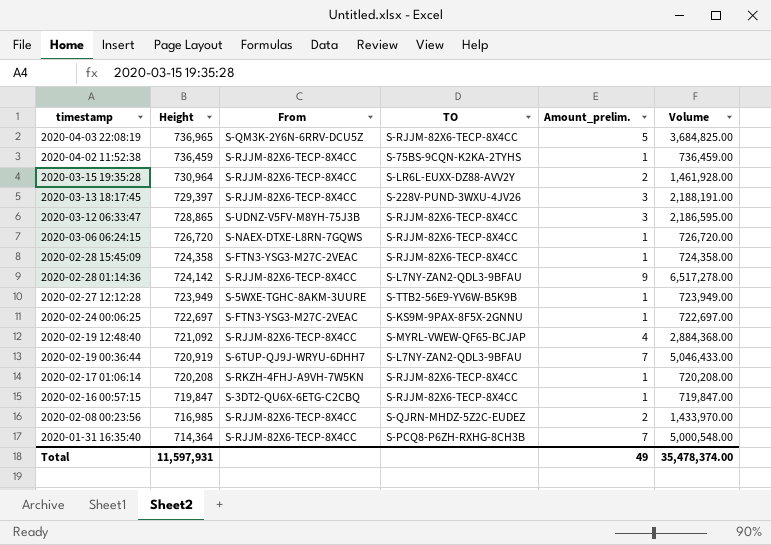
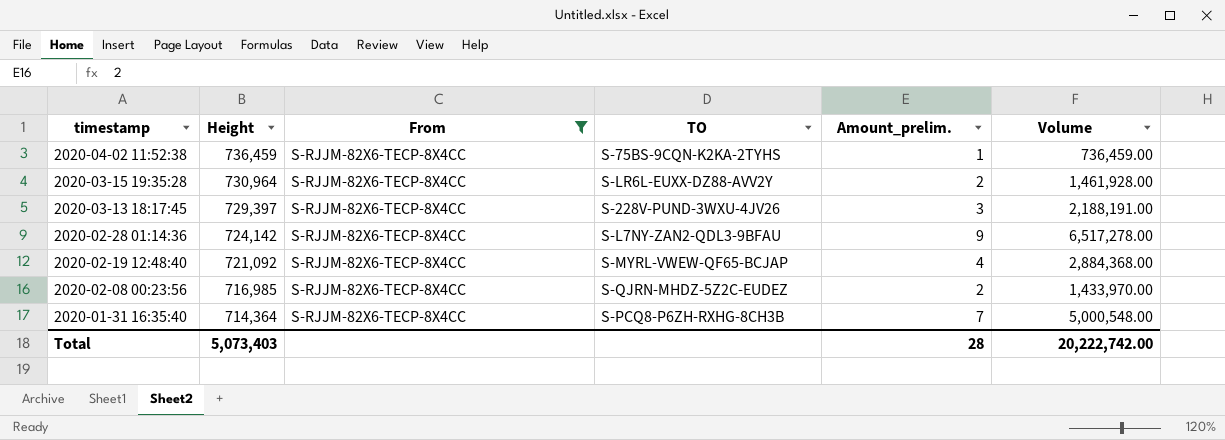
filter: none -> From = S-RJJM-82X6-TECP-8X4CC
Total | Height: 11,597,931 -> 5,073,403
Total | Amount_prelim.: 49 -> 28
Total | Volume: 35,478,374.00 -> 20,222,742.00

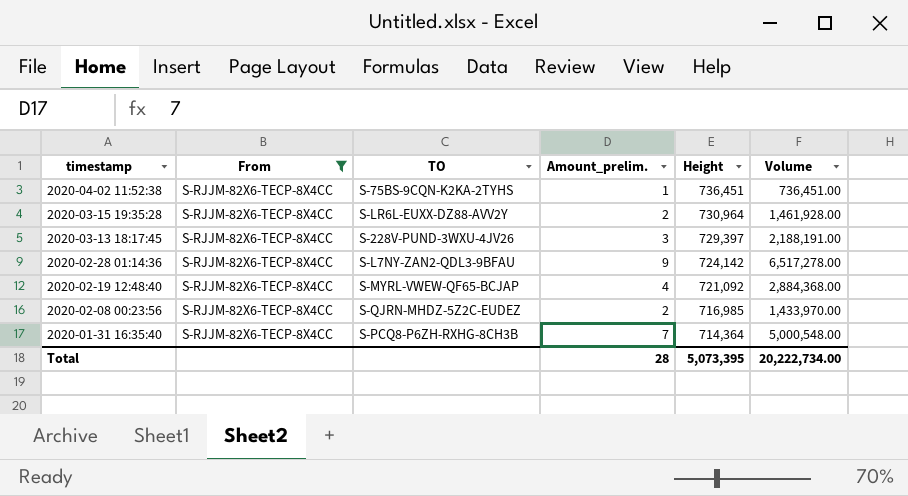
column Height | position: 2 -> 5
2020-04-02 11:52:38 | Height: 736,459 -> 736,451
2020-04-02 11:52:38 | Volume: 736,459.00 -> 736,451.00
Total | Height: 5,073,403 -> 5,073,395
Total | Volume: 20,222,742.00 -> 20,222,734.00

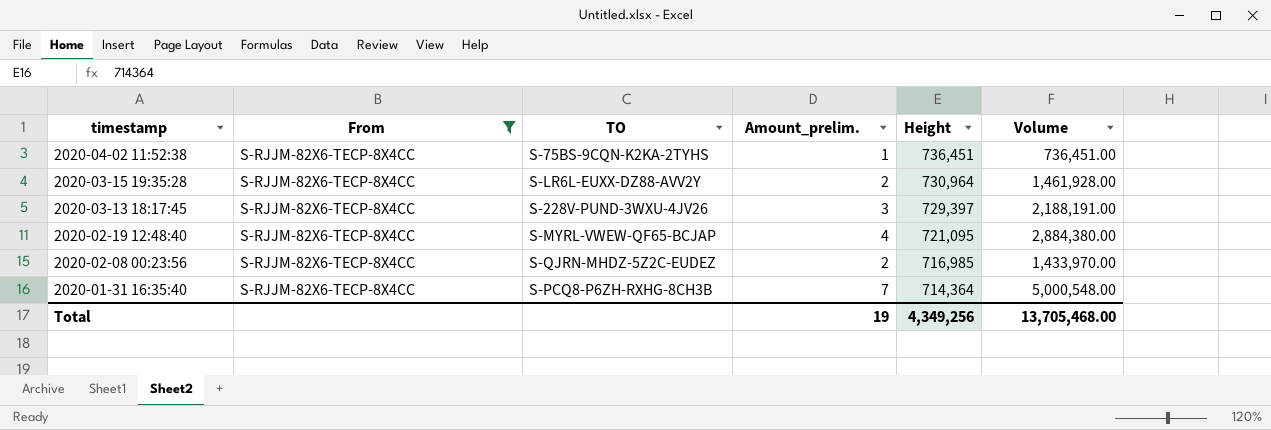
row 2020-02-28 01:14:36: S-RJJM-82X6-TECP-8X4CC | S-L7NY-ZAN2-QDL3-9BFAU | 9 | 724,142 | 6,517,278.00 -> none
2020-02-19 12:48:40 | Height: 721,092 -> 721,095
2020-02-19 12:48:40 | Volume: 2,884,368.00 -> 2,884,380.00
Total | Amount_prelim.: 28 -> 19
Total | Height: 5,073,395 -> 4,349,256
Total | Volume: 20,222,734.00 -> 13,705,468.00

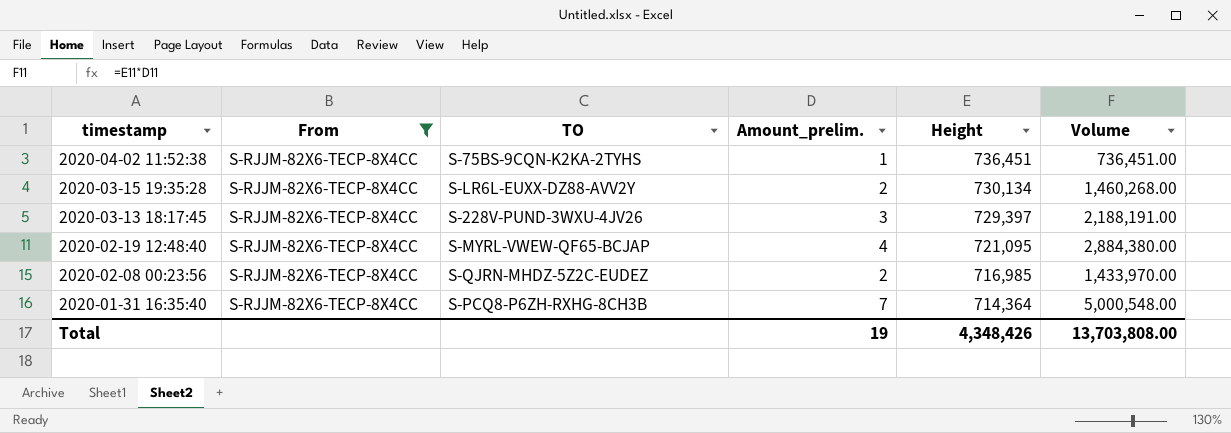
2020-03-15 19:35:28 | Height: 730,964 -> 730,134
2020-03-15 19:35:28 | Volume: 1,461,928.00 -> 1,460,268.00
Total | Height: 4,349,256 -> 4,348,426
Total | Volume: 13,705,468.00 -> 13,703,808.00

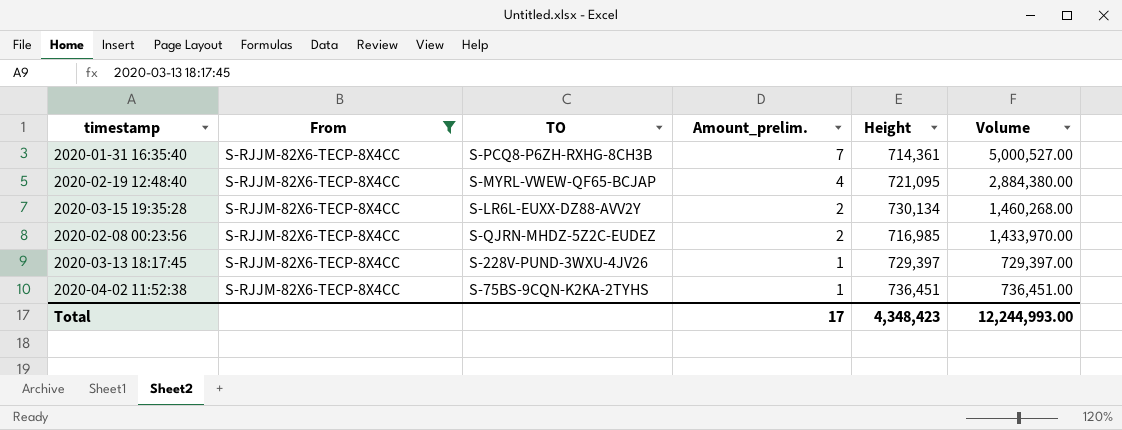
row order: timestamp descending -> Amount_prelim. descending
2020-01-31 16:35:40 | Height: 714,364 -> 714,361
2020-01-31 16:35:40 | Volume: 5,000,548.00 -> 5,000,527.00
2020-03-13 18:17:45 | Amount_prelim.: 3 -> 1
2020-03-13 18:17:45 | Volume: 2,188,191.00 -> 729,397.00
Total | Amount_prelim.: 19 -> 17
Total | Height: 4,348,426 -> 4,348,423
Total | Volume: 13,703,808.00 -> 12,244,993.00

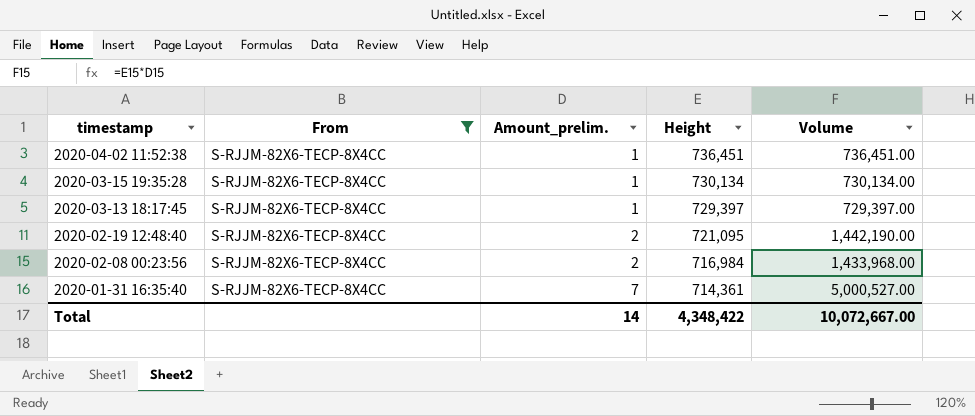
row order: Amount_prelim. descending -> timestamp descending
column TO | position: 3 -> none
2020-03-15 19:35:28 | Amount_prelim.: 2 -> 1
2020-03-15 19:35:28 | Volume: 1,460,268.00 -> 730,134.00
2020-02-19 12:48:40 | Amount_prelim.: 4 -> 2
2020-02-19 12:48:40 | Volume: 2,884,380.00 -> 1,442,190.00
2020-02-08 00:23:56 | Height: 716,985 -> 716,984
2020-02-08 00:23:56 | Volume: 1,433,970.00 -> 1,433,968.00
Total | Amount_prelim.: 17 -> 14
Total | Height: 4,348,423 -> 4,348,422
Total | Volume: 12,244,993.00 -> 10,072,667.00

